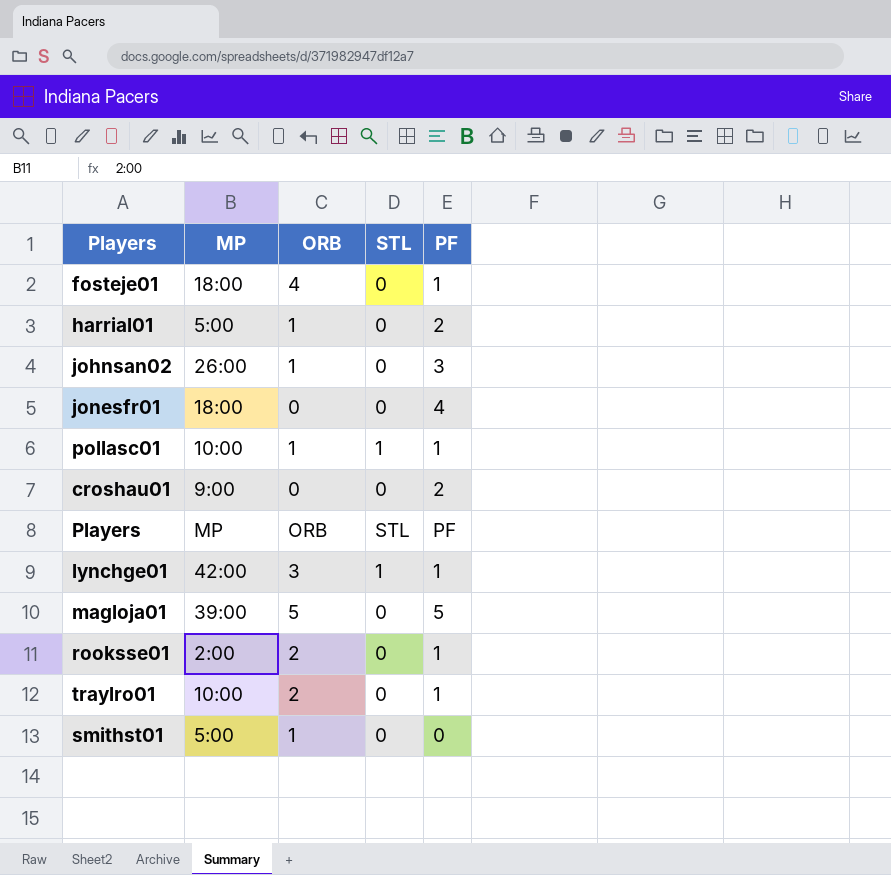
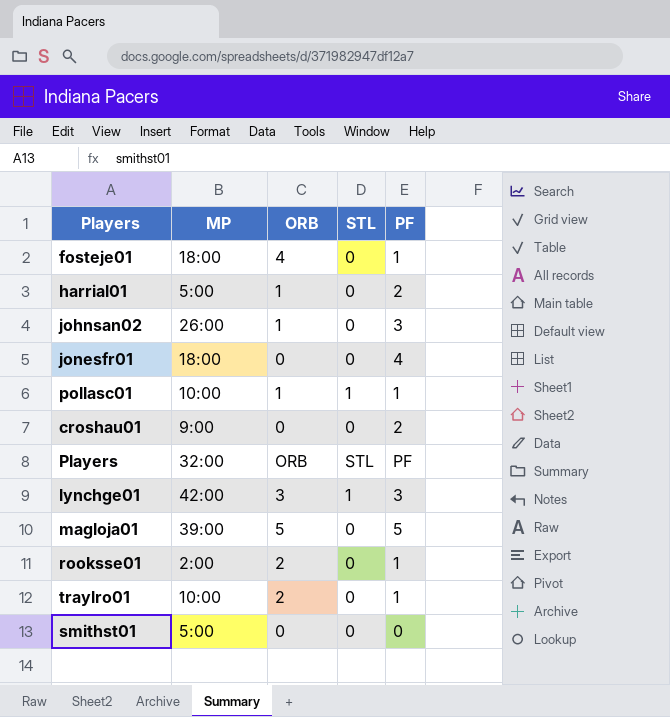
Players | MP: MP -> 32:00
lynchge01 | PF: 1 -> 3
smithst01 | ORB: 1 -> 0

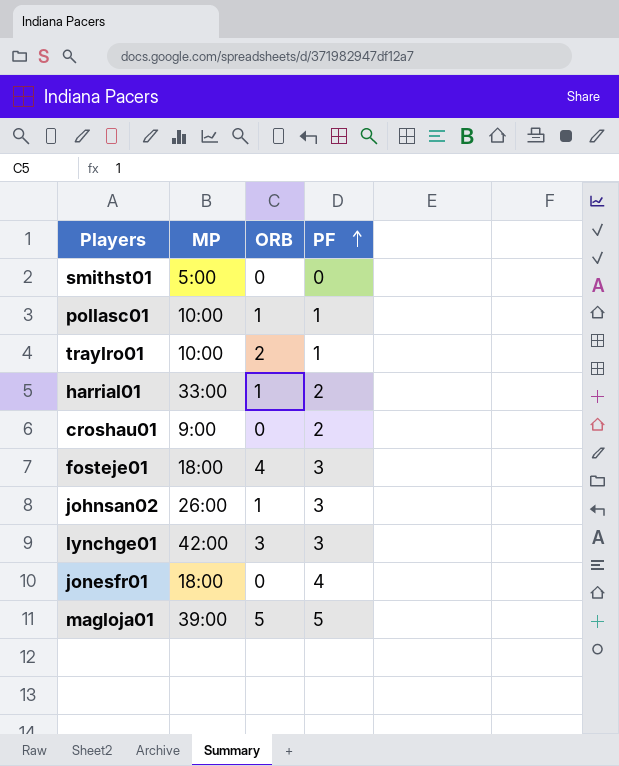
row order: none -> PF ascending
column STL | position: 4 -> none
row Players: 32:00 | ORB | STL | PF -> none
row rooksse01: 2:00 | 2 | 0 | 1 -> none
harrial01 | MP: 5:00 -> 33:00
fosteje01 | PF: 1 -> 3

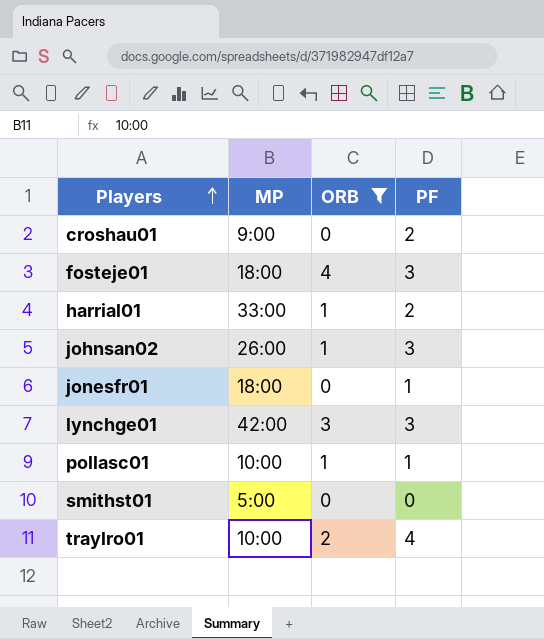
filter: none -> ORB != 5
row order: PF ascending -> Players ascending
jonesfr01 | PF: 4 -> 1
traylro01 | PF: 1 -> 4

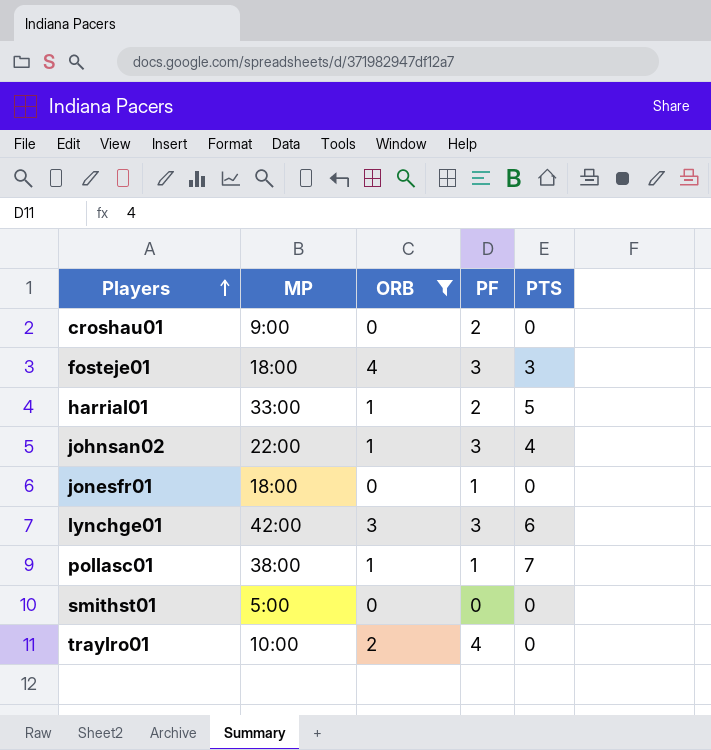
column PTS | position: none -> 5
johnsan02 | MP: 26:00 -> 22:00
pollasc01 | MP: 10:00 -> 38:00

